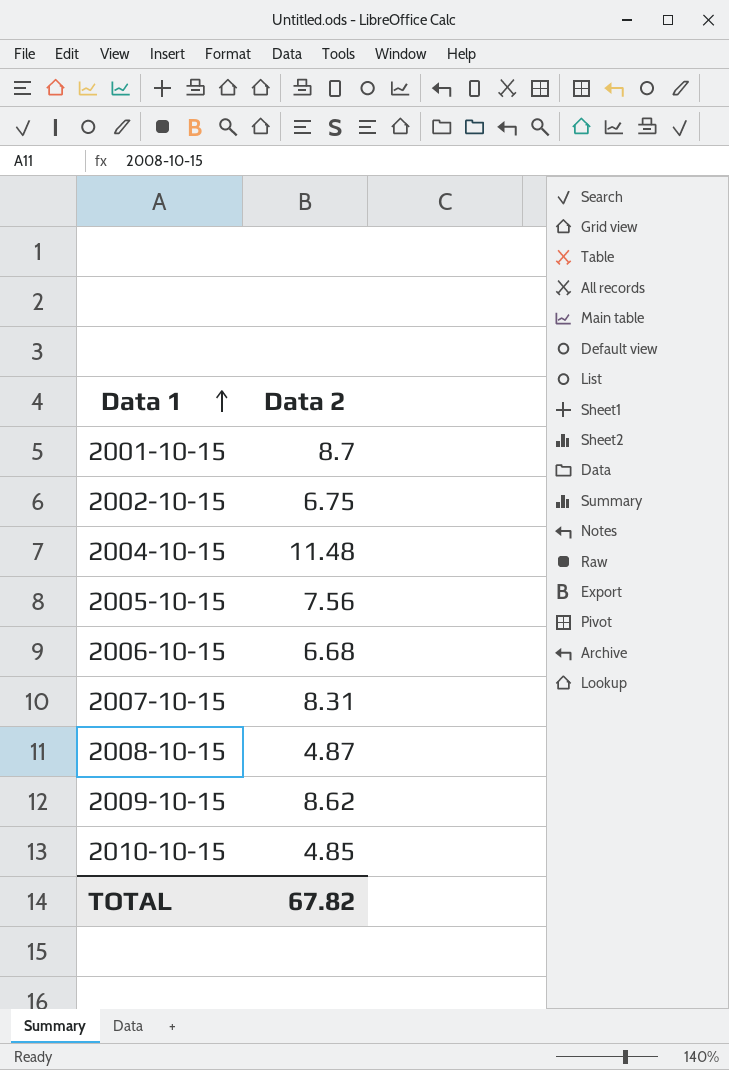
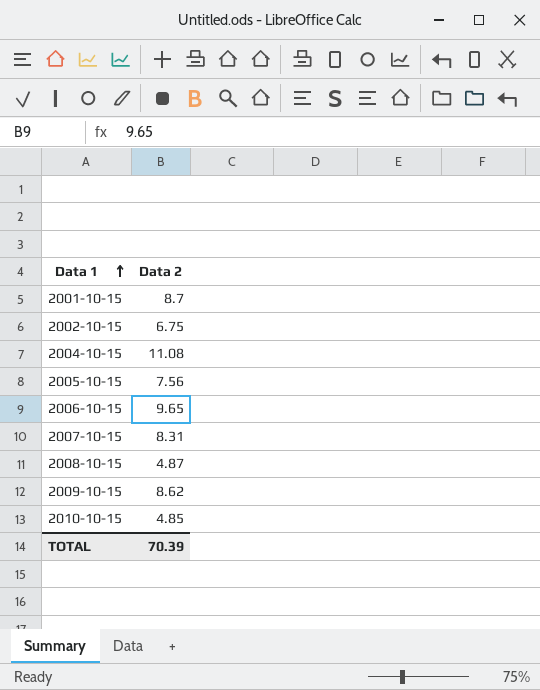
2004-10-15 | Data 2: 11.48 -> 11.08
2006-10-15 | Data 2: 6.68 -> 9.65
TOTAL | Data 2: 67.82 -> 70.39

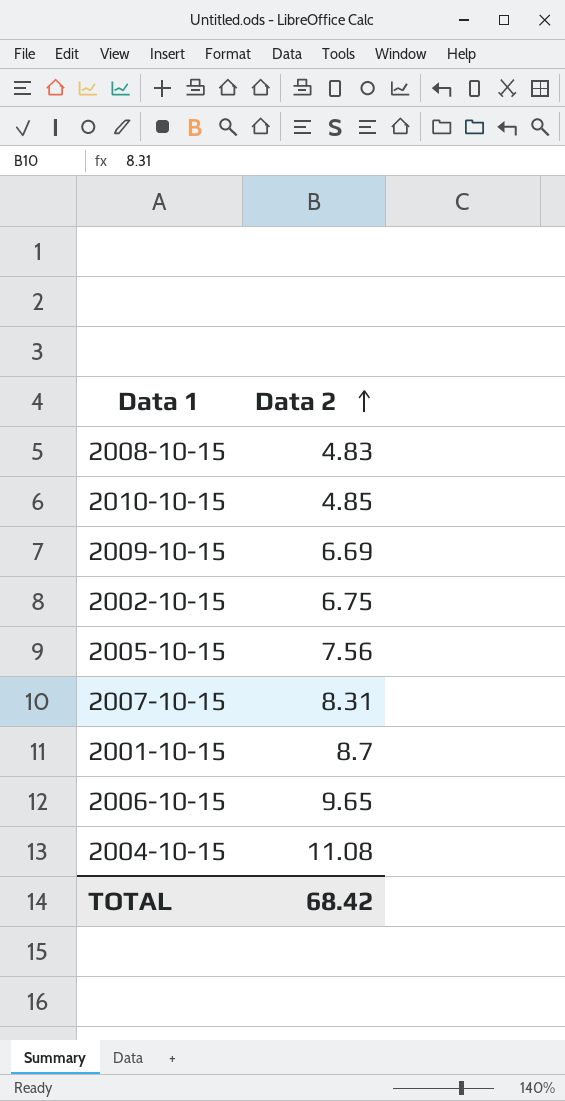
row order: Data 1 ascending -> Data 2 ascending
2008-10-15 | Data 2: 4.87 -> 4.83
2009-10-15 | Data 2: 8.62 -> 6.69
TOTAL | Data 2: 70.39 -> 68.42

